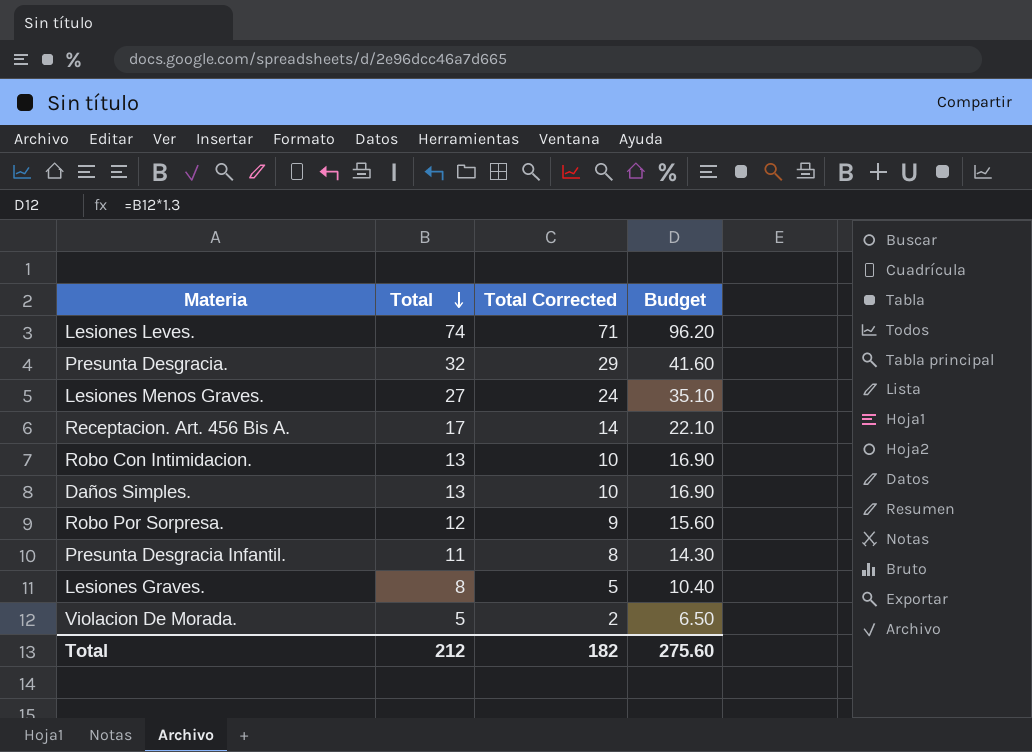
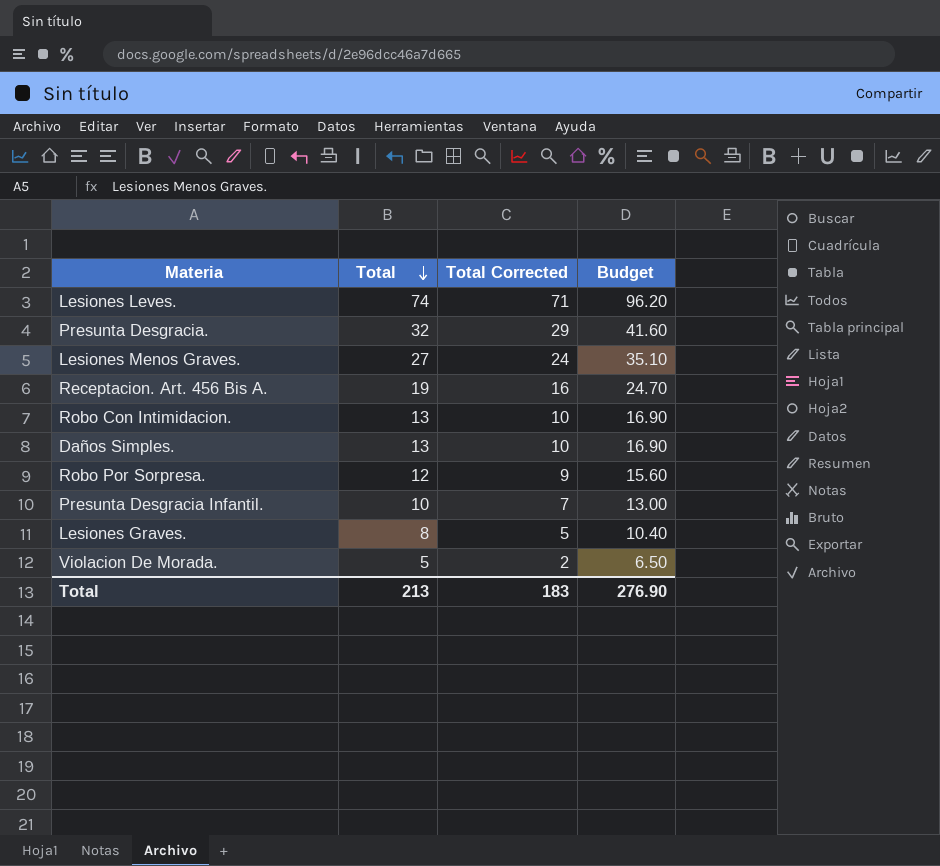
Receptacion. Art. 456 Bis A. | Total: 17 -> 19
Receptacion. Art. 456 Bis A. | Total Corrected: 14 -> 16
Receptacion. Art. 456 Bis A. | Budget: 22.10 -> 24.70
Presunta Desgracia Infantil. | Total: 11 -> 10
Presunta Desgracia Infantil. | Total Corrected: 8 -> 7
Presunta Desgracia Infantil. | Budget: 14.30 -> 13.00
Total | Total: 212 -> 213
Total | Total Corrected: 182 -> 183
Total | Budget: 275.60 -> 276.90

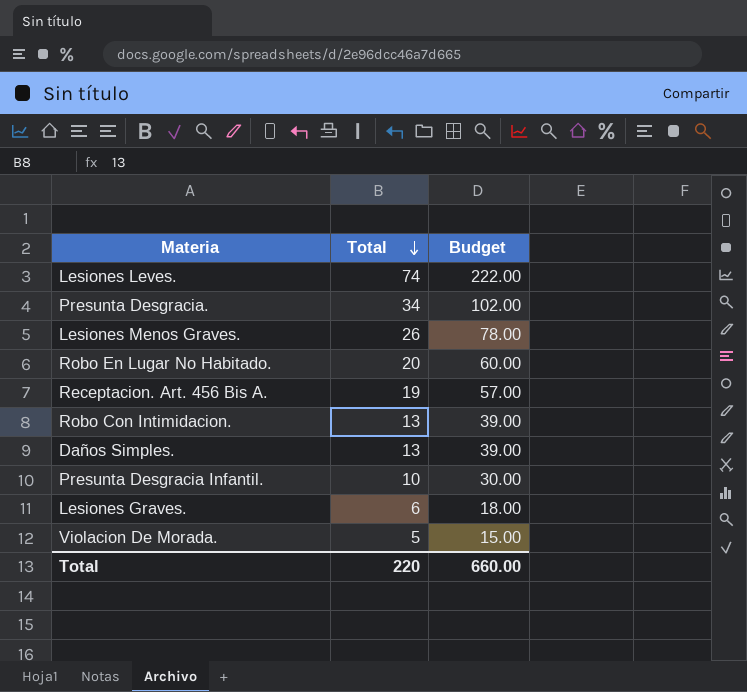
column Total Corrected | formula: [Total] - 3 -> none
column Budget | formula: [Total] * 1.3 -> [Total] * 3
row Robo Por Sorpresa.: 12 | 9 | 15.60 -> none
Presunta Desgracia. | Total: 32 -> 34
Lesiones Menos Graves. | Total: 27 -> 26
row Robo En Lugar No Habitado.: none -> 20 | 60.00
Lesiones Graves. | Total: 8 -> 6
Total | Total: 213 -> 220
Total | Budget: 276.90 -> 660.00

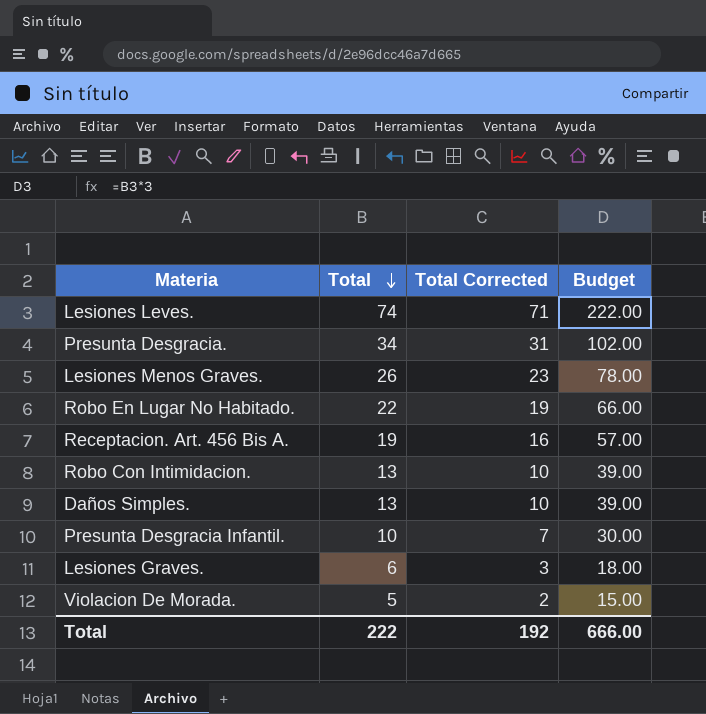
column Total Corrected | formula: none -> [Total] - 3
Robo En Lugar No Habitado. | Total: 20 -> 22
Robo En Lugar No Habitado. | Budget: 60.00 -> 66.00
Total | Total: 220 -> 222
Total | Budget: 660.00 -> 666.00

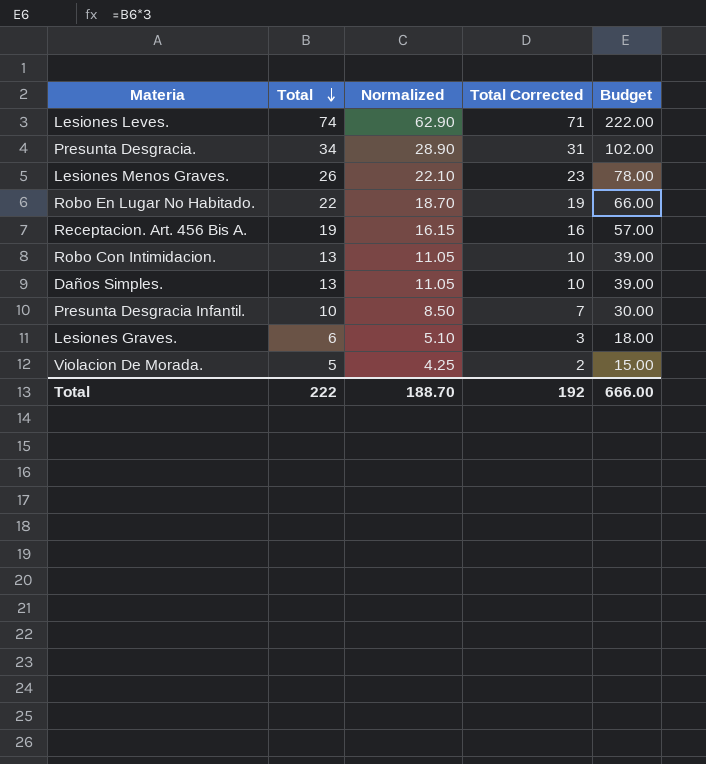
column Normalized | formula: none -> [Total] * 0.85

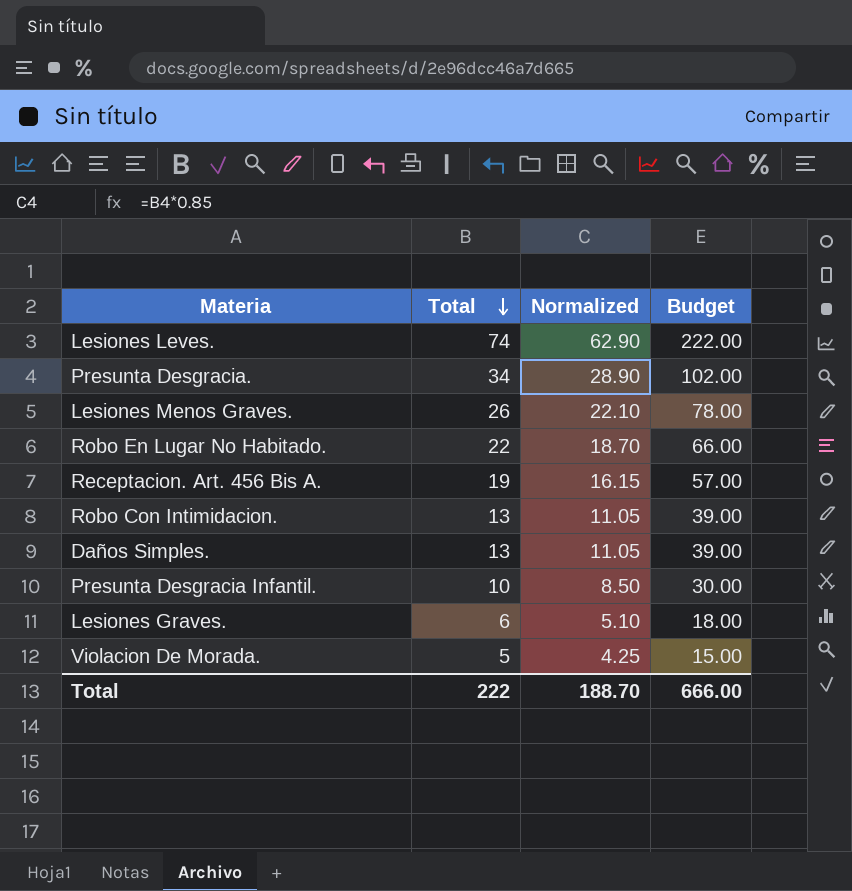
column Total Corrected | formula: [Total] - 3 -> none

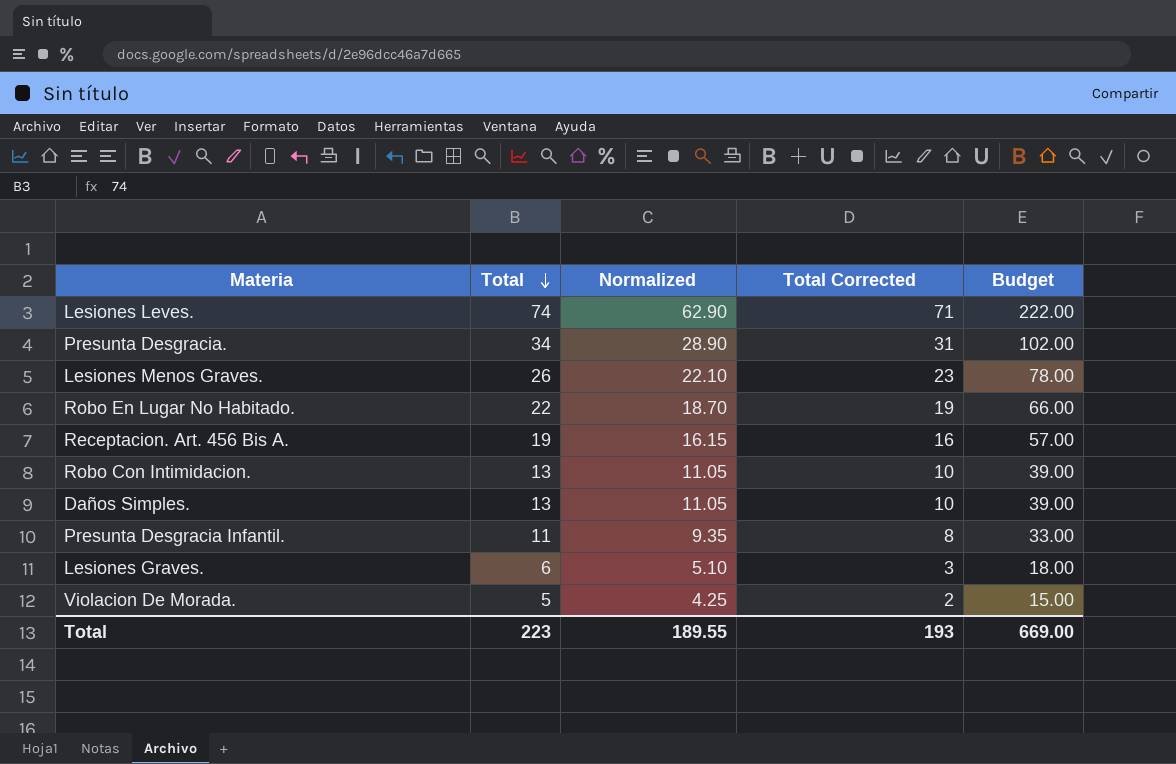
column Total Corrected | formula: none -> [Total] - 3
Presunta Desgracia Infantil. | Total: 10 -> 11
Presunta Desgracia Infantil. | Normalized: 8.50 -> 9.35
Presunta Desgracia Infantil. | Budget: 30.00 -> 33.00
Total | Total: 222 -> 223
Total | Normalized: 188.70 -> 189.55
Total | Budget: 666.00 -> 669.00

